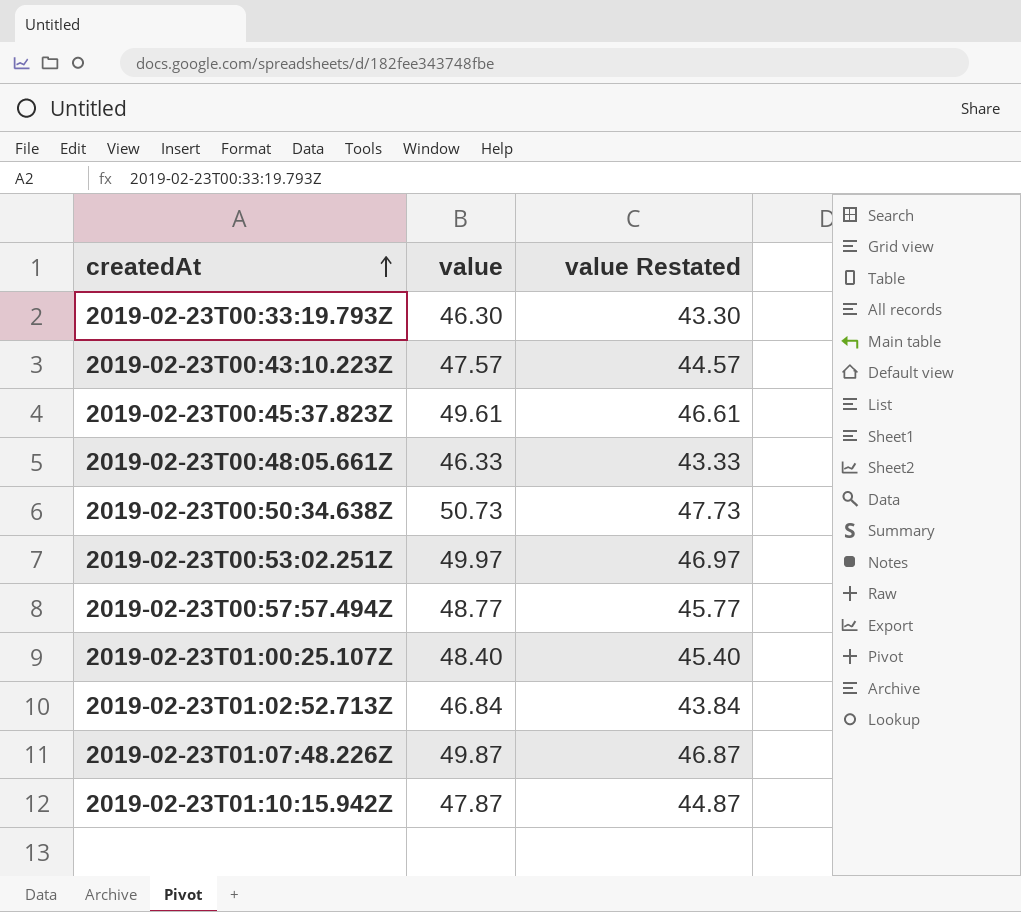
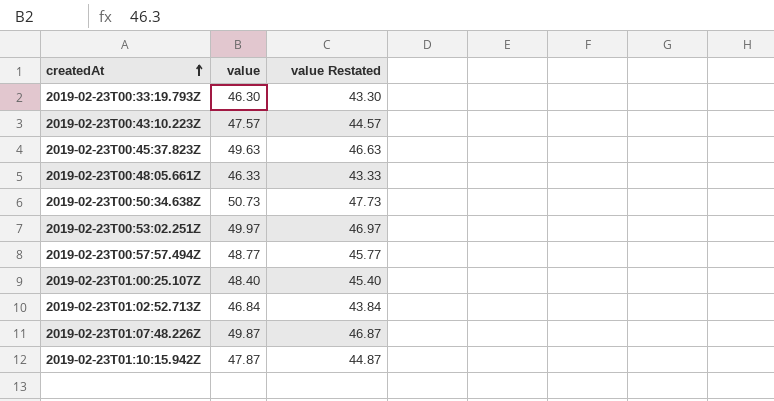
2019-02-23T00:45:37.823Z | value: 49.61 -> 49.63
2019-02-23T00:45:37.823Z | value Restated: 46.61 -> 46.63

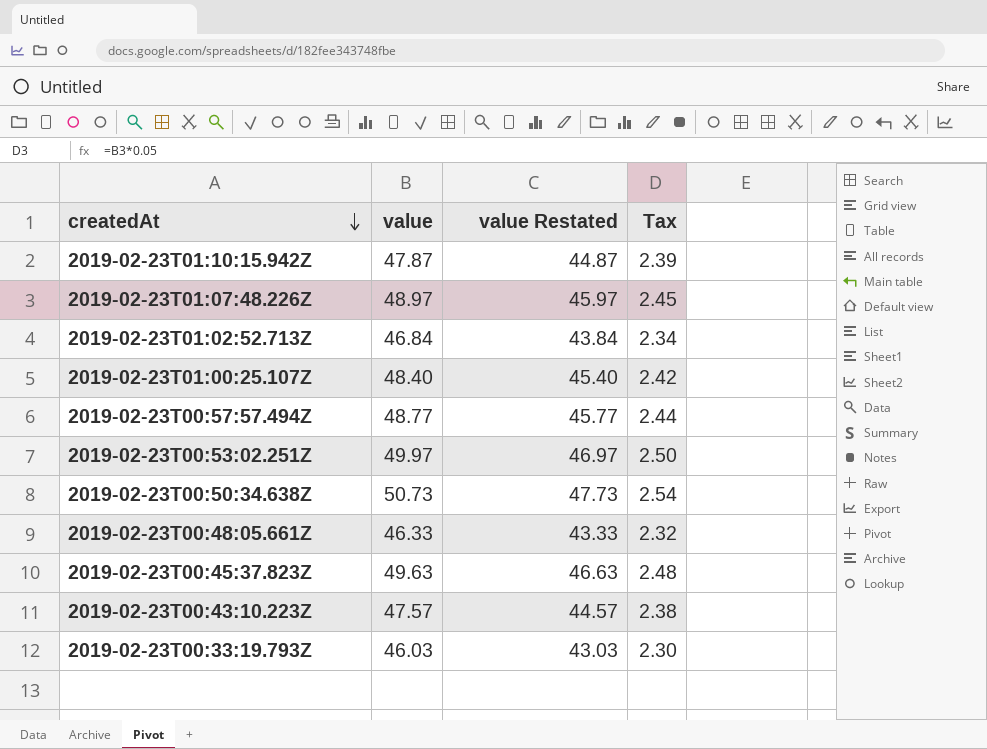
row order: createdAt ascending -> createdAt descending
column Tax | formula: none -> [value] * 0.05
2019-02-23T01:07:48.226Z | value: 49.87 -> 48.97
2019-02-23T01:07:48.226Z | value Restated: 46.87 -> 45.97
2019-02-23T00:33:19.793Z | value: 46.30 -> 46.03
2019-02-23T00:33:19.793Z | value Restated: 43.30 -> 43.03

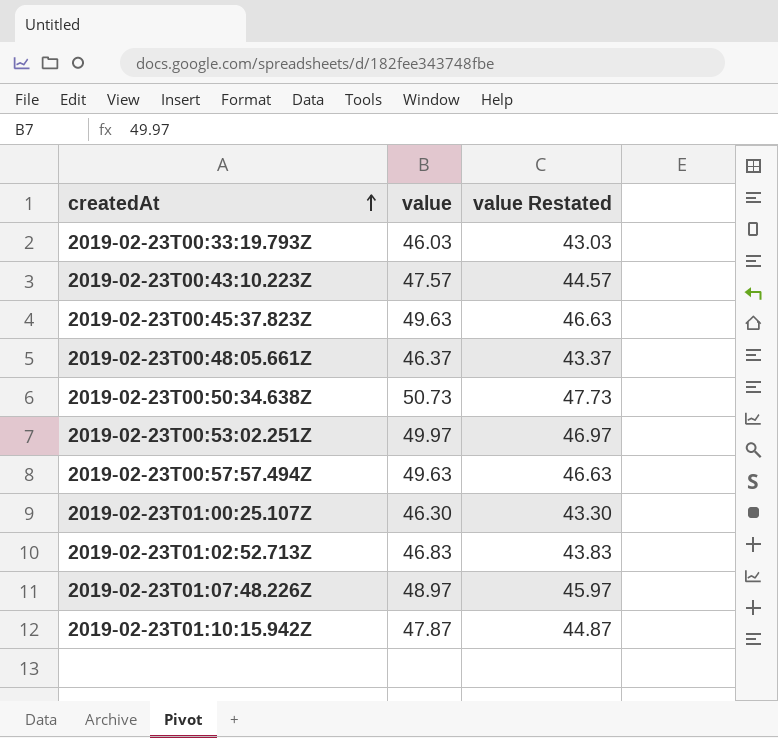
row order: createdAt descending -> createdAt ascending
column Tax | formula: [value] * 0.05 -> none
2019-02-23T00:48:05.661Z | value: 46.33 -> 46.37
2019-02-23T00:48:05.661Z | value Restated: 43.33 -> 43.37
2019-02-23T00:57:57.494Z | value: 48.77 -> 49.63
2019-02-23T00:57:57.494Z | value Restated: 45.77 -> 46.63
2019-02-23T01:00:25.107Z | value: 48.40 -> 46.30
2019-02-23T01:00:25.107Z | value Restated: 45.40 -> 43.30
2019-02-23T01:02:52.713Z | value: 46.84 -> 46.83
2019-02-23T01:02:52.713Z | value Restated: 43.84 -> 43.83

